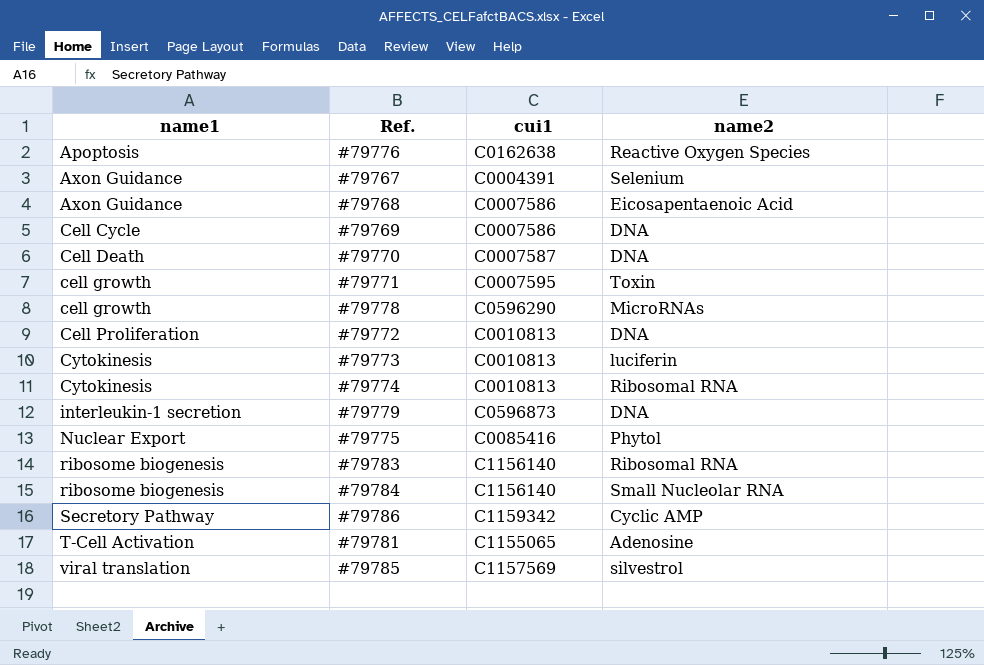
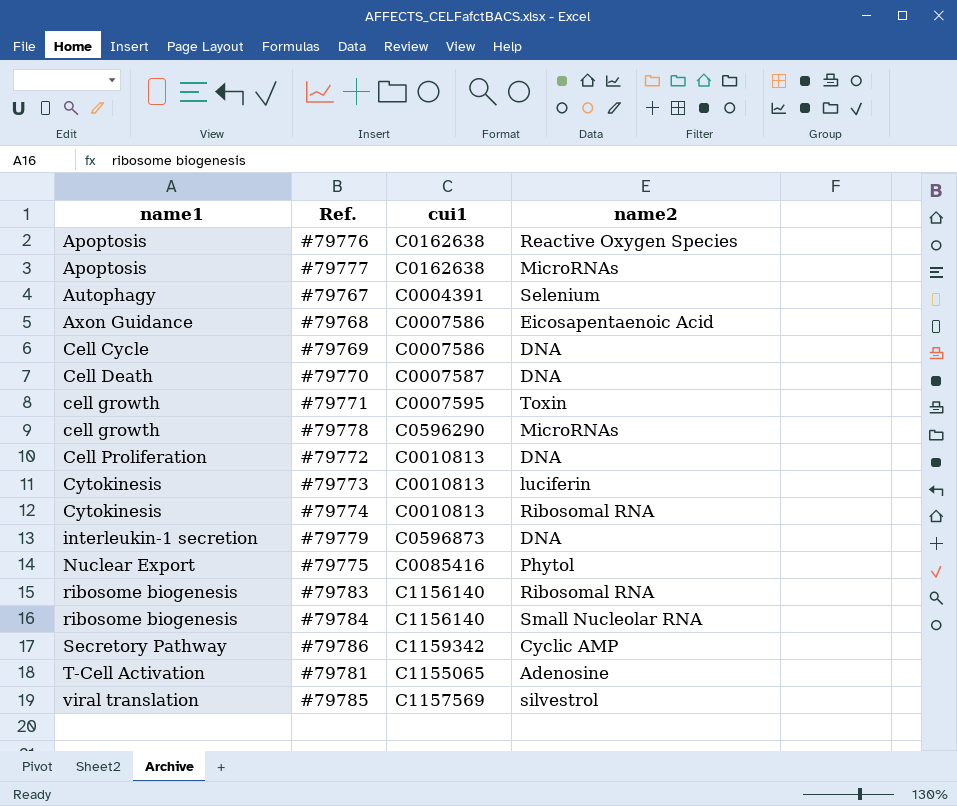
row #79777: none -> Apoptosis | C0162638 | MicroRNAs
#79767 | name1: Axon Guidance -> Autophagy

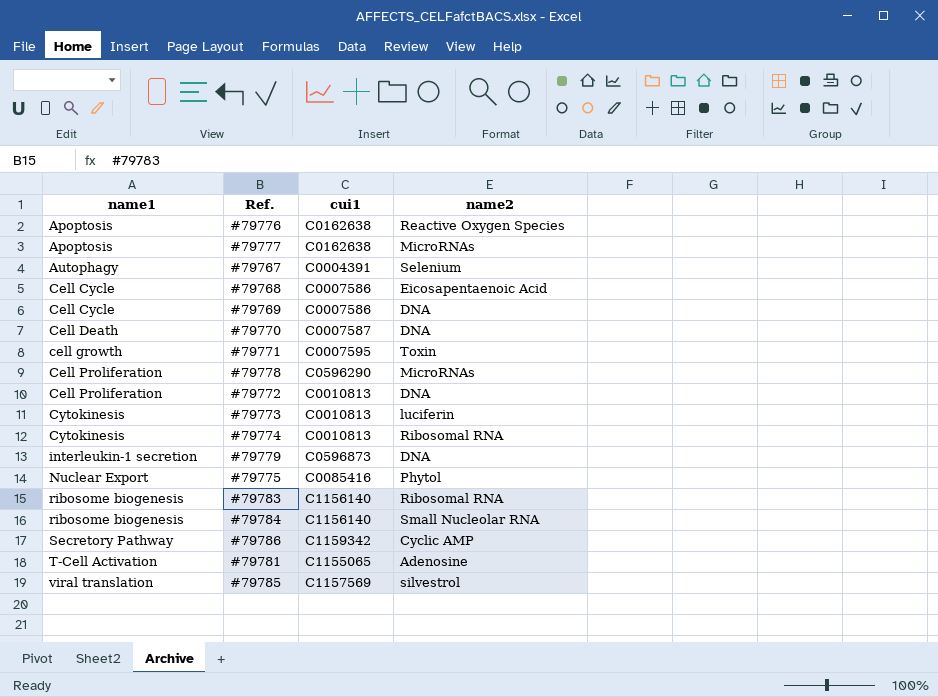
#79768 | name1: Axon Guidance -> Cell Cycle
#79778 | name1: cell growth -> Cell Proliferation

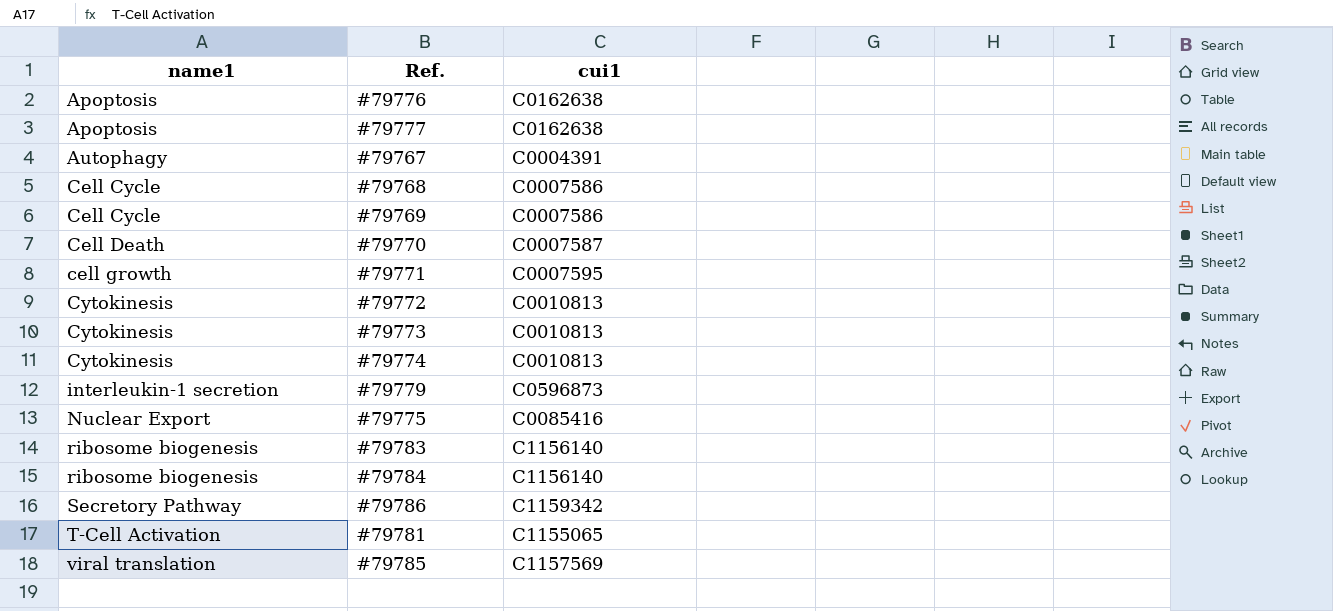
column name2 | position: 4 -> none
row #79778: Cell Proliferation | C0596290 | MicroRNAs -> none
#79772 | name1: Cell Proliferation -> Cytokinesis

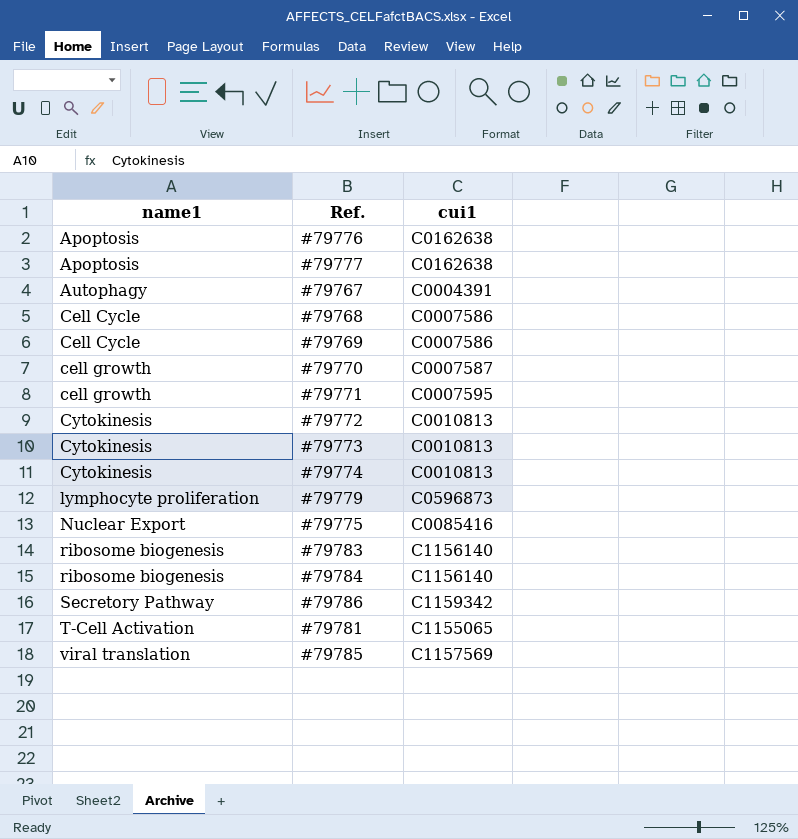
#79770 | name1: Cell Death -> cell growth
#79779 | name1: interleukin-1 secretion -> lymphocyte proliferation

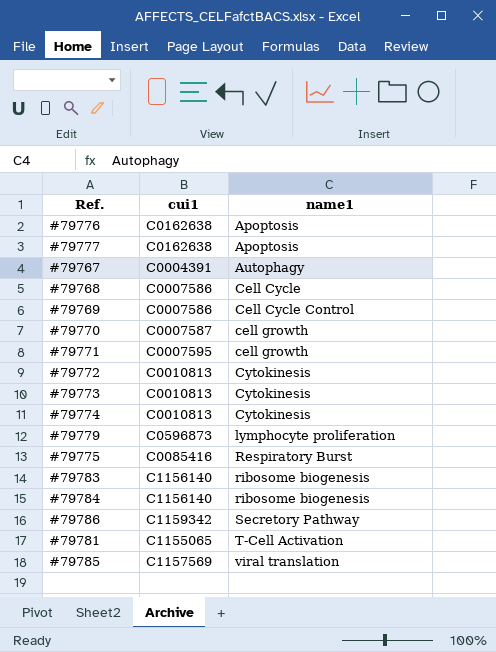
column name1 | position: 1 -> 3
#79769 | name1: Cell Cycle -> Cell Cycle Control
#79775 | name1: Nuclear Export -> Respiratory Burst

